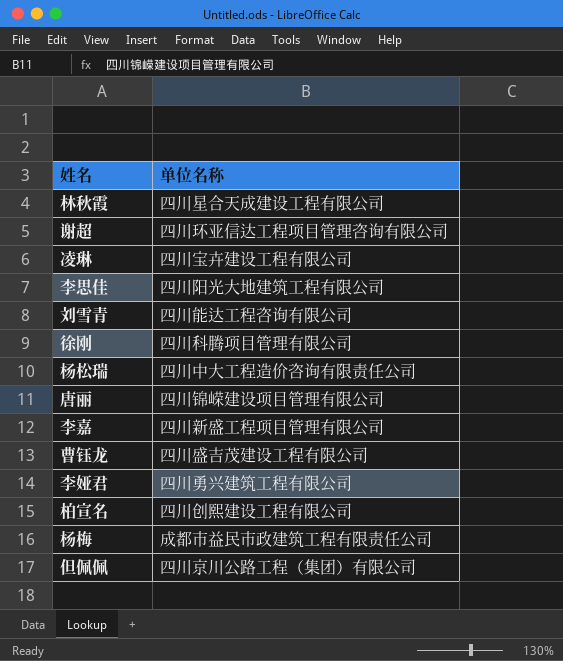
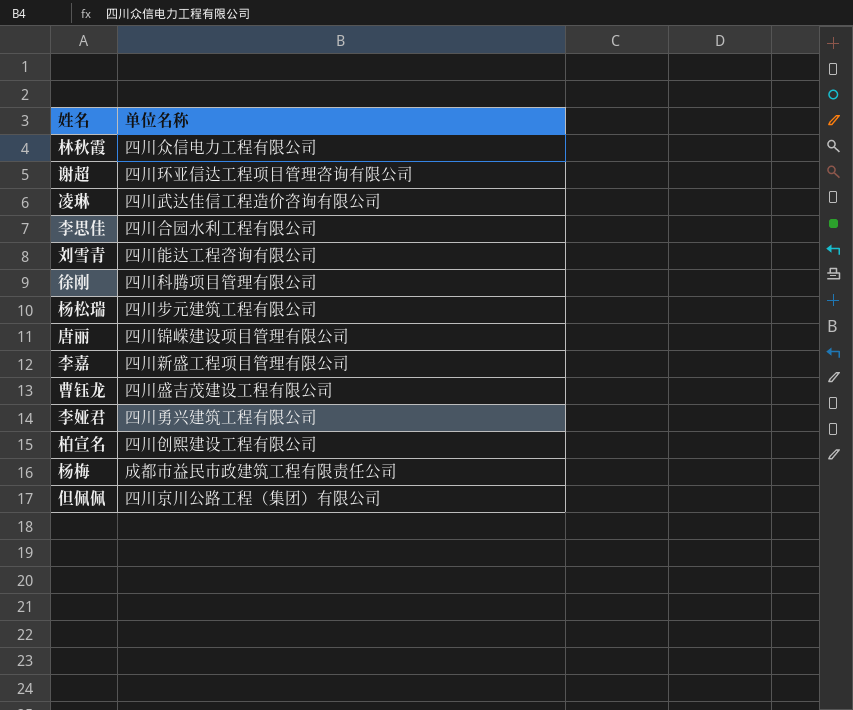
林秋霞 | 单位名称: 四川星合天成建设工程有限公司 -> 四川众信电力工程有限公司
凌琳 | 单位名称: 四川宝卉建设工程有限公司 -> 四川武达佳信工程造价咨询有限公司
李思佳 | 单位名称: 四川阳光大地建筑工程有限公司 -> 四川合园水利工程有限公司
杨松瑞 | 单位名称: 四川中大工程造价咨询有限责任公司 -> 四川步元建筑工程有限公司

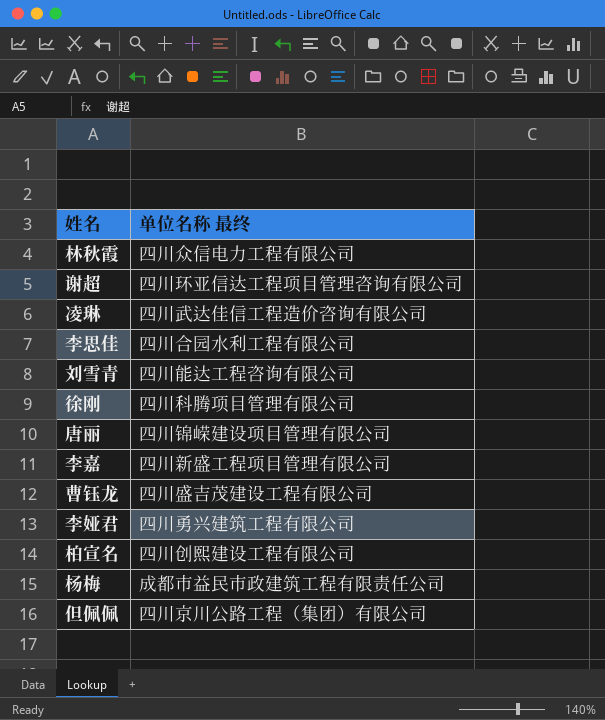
column name: 单位名称 -> 单位名称 最终
row 杨松瑞: 四川步元建筑工程有限公司 -> none

